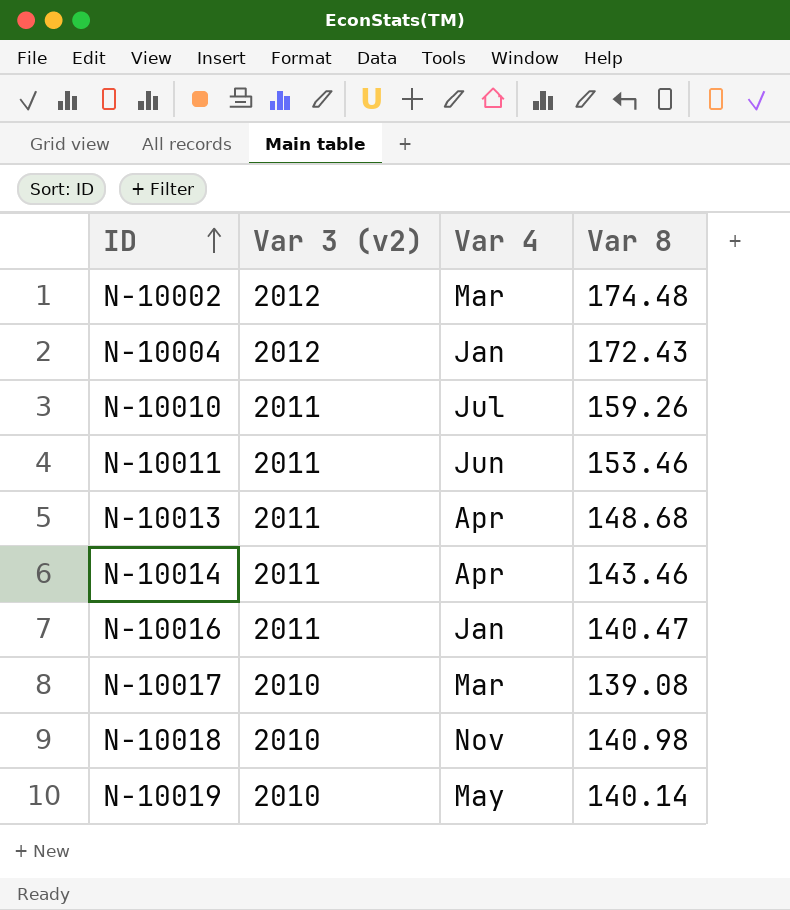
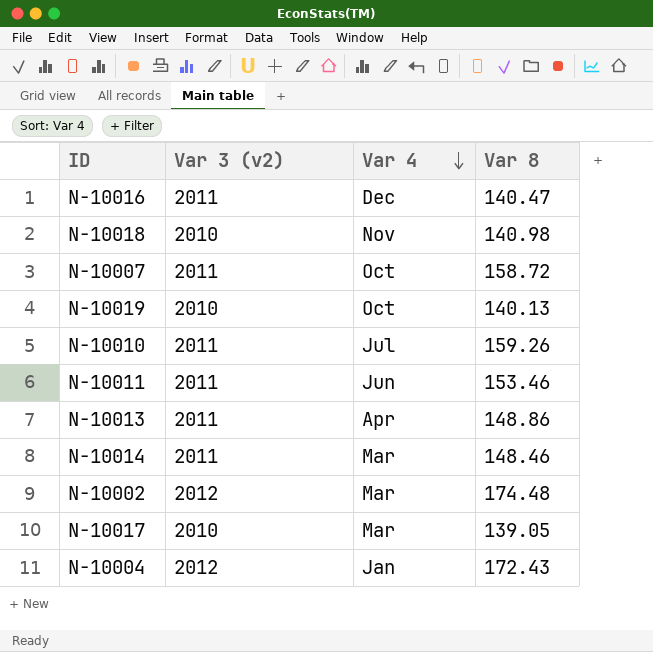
row order: ID ascending -> Var 4 descending
N-10016 | Var 4: Jan -> Dec
row N-10007: none -> 2011 | Oct | 158.72
N-10019 | Var 4: May -> Oct
N-10019 | Var 8: 140.14 -> 140.13
N-10013 | Var 8: 148.68 -> 148.86
N-10014 | Var 4: Apr -> Mar
N-10014 | Var 8: 143.46 -> 148.46
N-10017 | Var 8: 139.08 -> 139.05

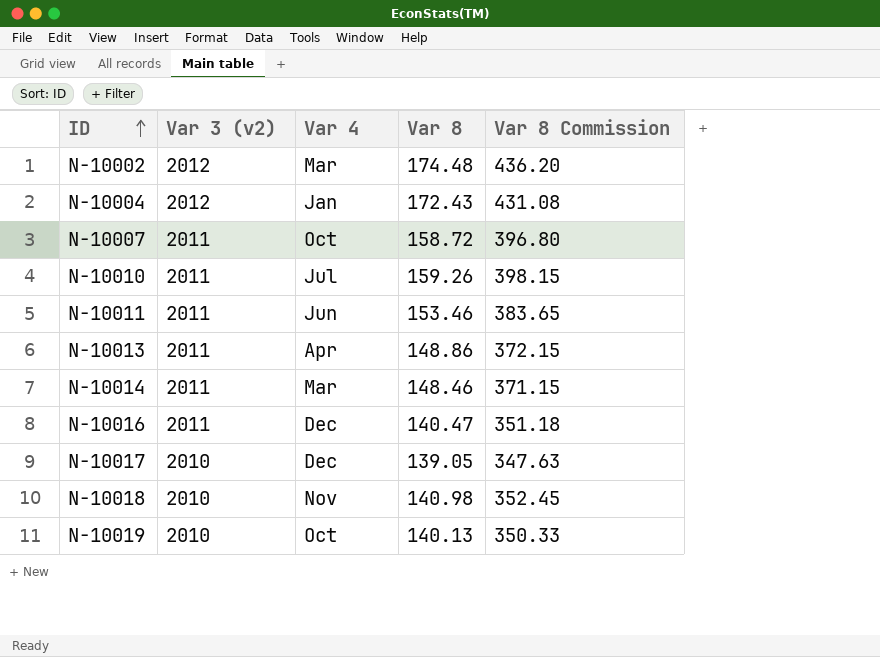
row order: Var 4 descending -> ID ascending
column Var 8 Commission | formula: none -> [Var 8] * 2.5
N-10017 | Var 4: Mar -> Dec

